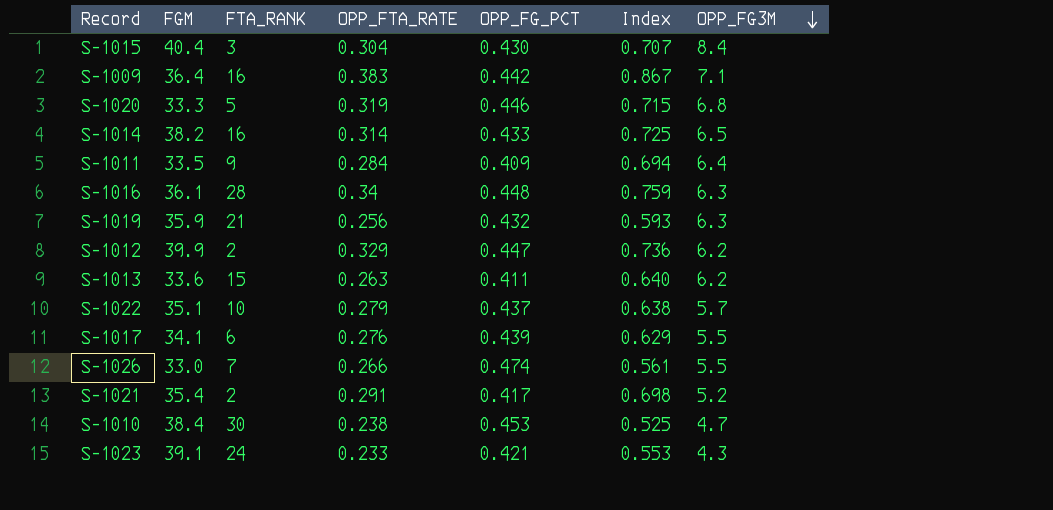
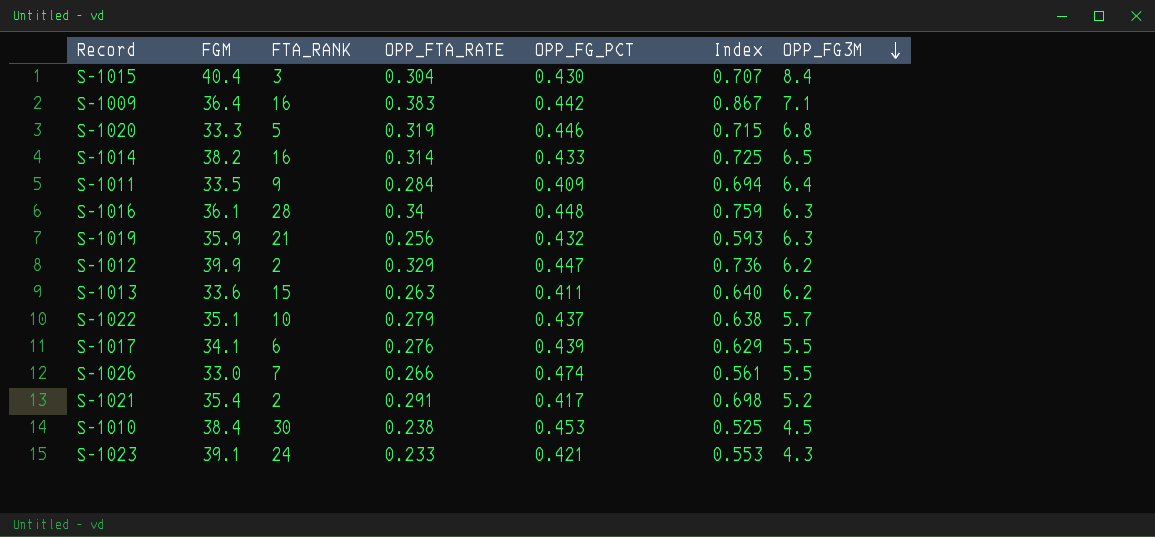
S-1010 | OPP_FG3M: 4.7 -> 4.5

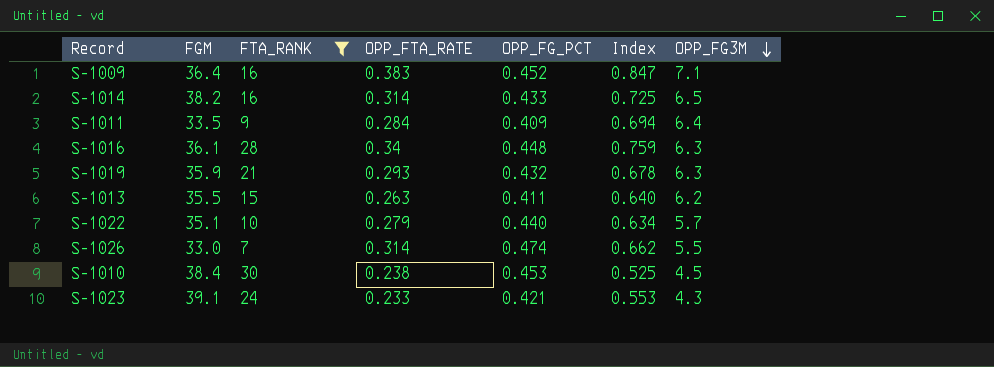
filter: none -> FTA_RANK >= 7
S-1009 | OPP_FG_PCT: 0.442 -> 0.452
S-1009 | Index: 0.867 -> 0.847
S-1019 | OPP_FTA_RATE: 0.256 -> 0.293
S-1019 | Index: 0.593 -> 0.678
S-1013 | FGM: 33.6 -> 35.5
S-1022 | OPP_FG_PCT: 0.437 -> 0.440
S-1022 | Index: 0.638 -> 0.634
S-1026 | OPP_FTA_RATE: 0.266 -> 0.314
S-1026 | Index: 0.561 -> 0.662

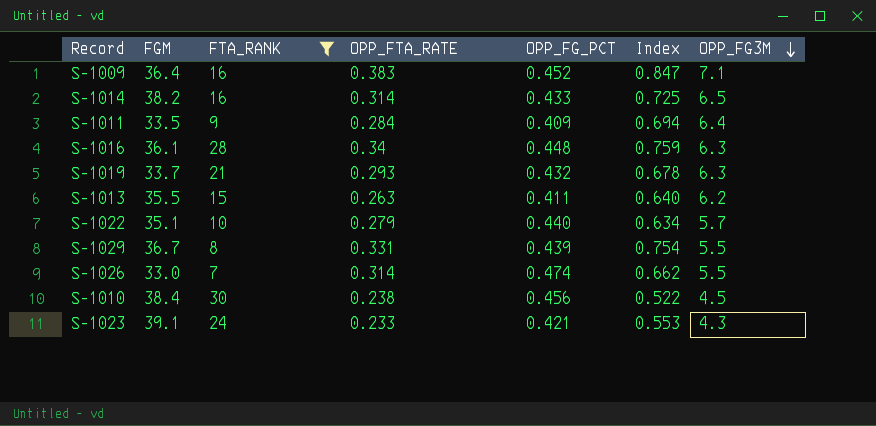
S-1019 | FGM: 35.9 -> 33.7
row S-1029: none -> 36.7 | 8 | 0.331 | 0.439 | 0.754 | 5.5
S-1010 | OPP_FG_PCT: 0.453 -> 0.456
S-1010 | Index: 0.525 -> 0.522

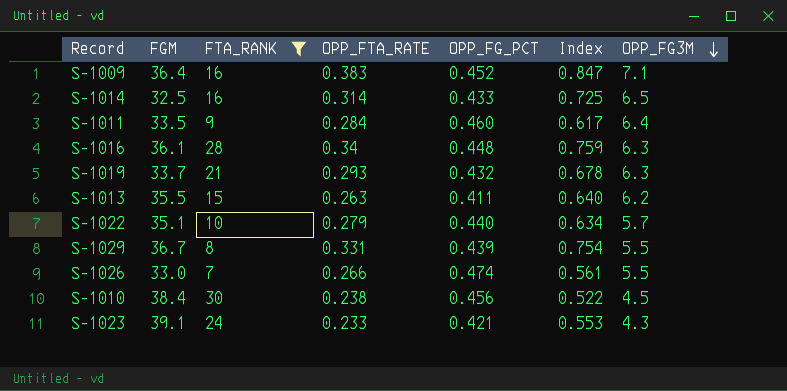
S-1014 | FGM: 38.2 -> 32.5
S-1011 | OPP_FG_PCT: 0.409 -> 0.460
S-1011 | Index: 0.694 -> 0.617
S-1026 | OPP_FTA_RATE: 0.314 -> 0.266
S-1026 | Index: 0.662 -> 0.561

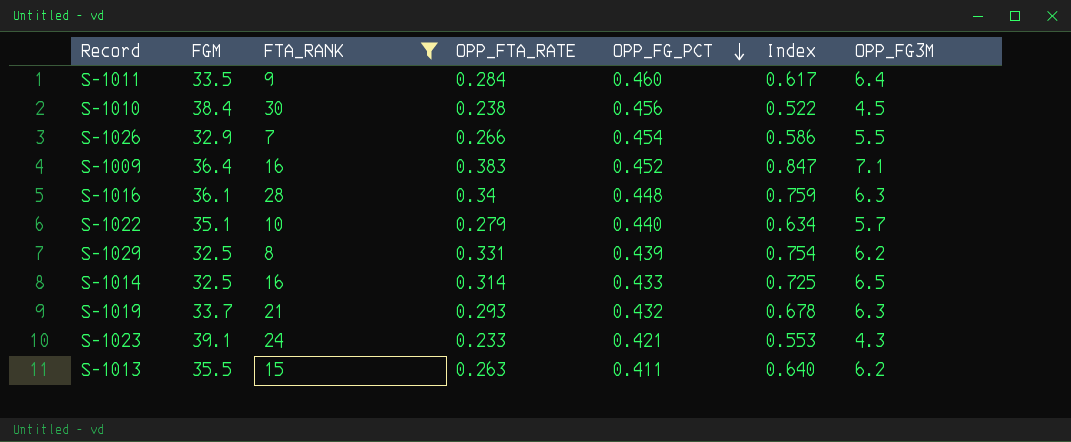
row order: OPP_FG3M descending -> OPP_FG_PCT descending
S-1026 | FGM: 33.0 -> 32.9
S-1026 | OPP_FG_PCT: 0.474 -> 0.454
S-1026 | Index: 0.561 -> 0.586
S-1029 | FGM: 36.7 -> 32.5
S-1029 | OPP_FG3M: 5.5 -> 6.2

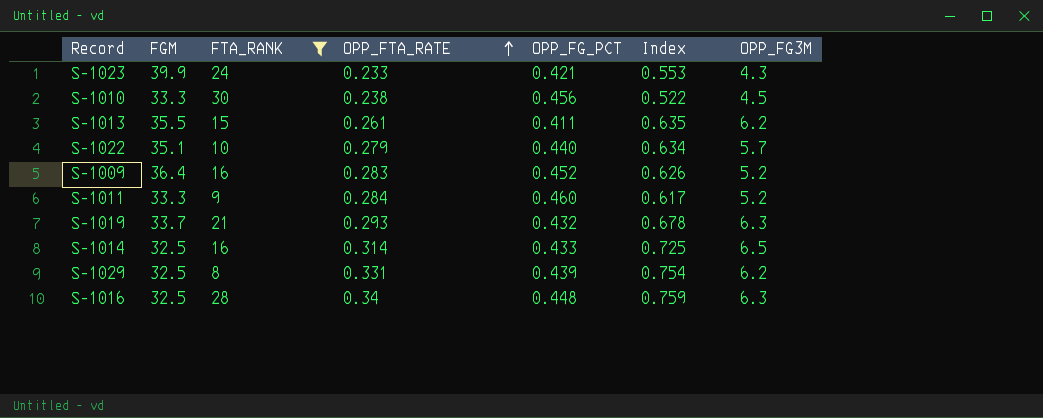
row order: OPP_FG_PCT descending -> OPP_FTA_RATE ascending
row S-1026: 32.9 | 7 | 0.266 | 0.454 | 0.586 | 5.5 -> none
S-1023 | FGM: 39.1 -> 39.9
S-1010 | FGM: 38.4 -> 33.3
S-1013 | OPP_FTA_RATE: 0.263 -> 0.261
S-1013 | Index: 0.640 -> 0.635
S-1009 | OPP_FTA_RATE: 0.383 -> 0.283
S-1009 | Index: 0.847 -> 0.626
S-1009 | OPP_FG3M: 7.1 -> 5.2
S-1011 | FGM: 33.5 -> 33.3
S-1011 | OPP_FG3M: 6.4 -> 5.2
S-1016 | FGM: 36.1 -> 32.5

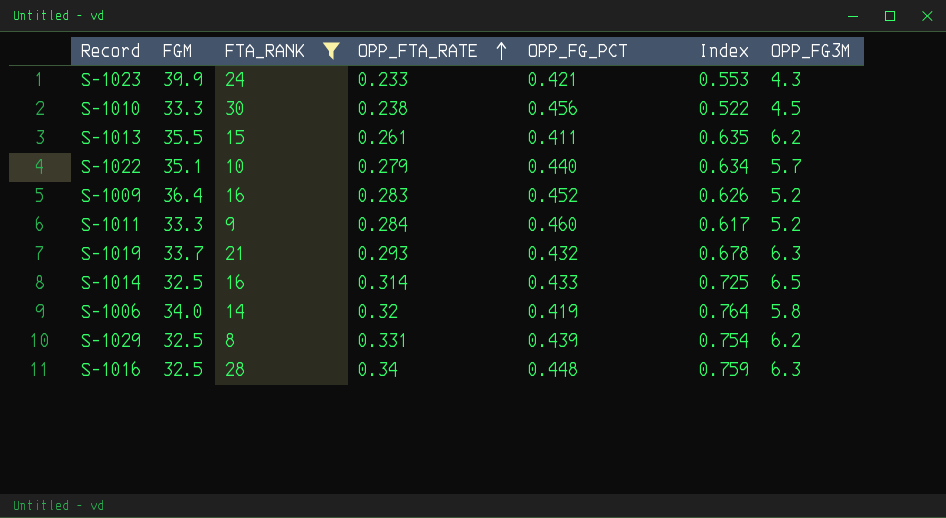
row S-1006: none -> 34.0 | 14 | 0.32 | 0.419 | 0.764 | 5.8

